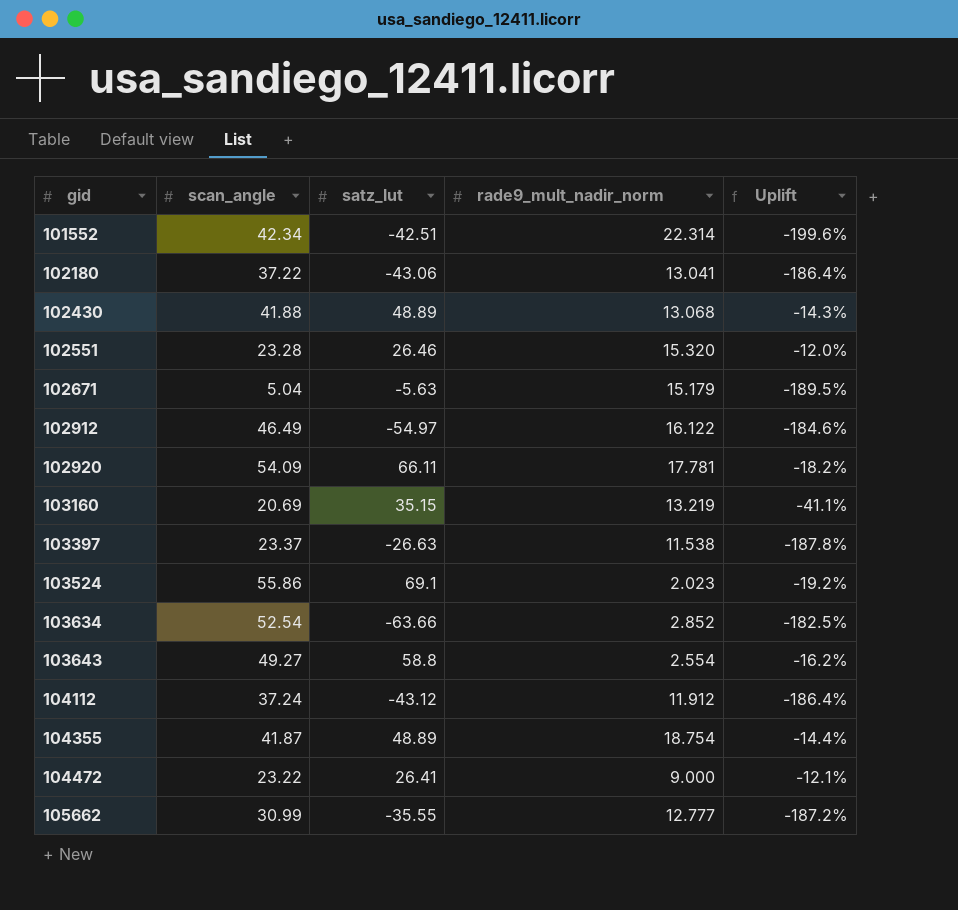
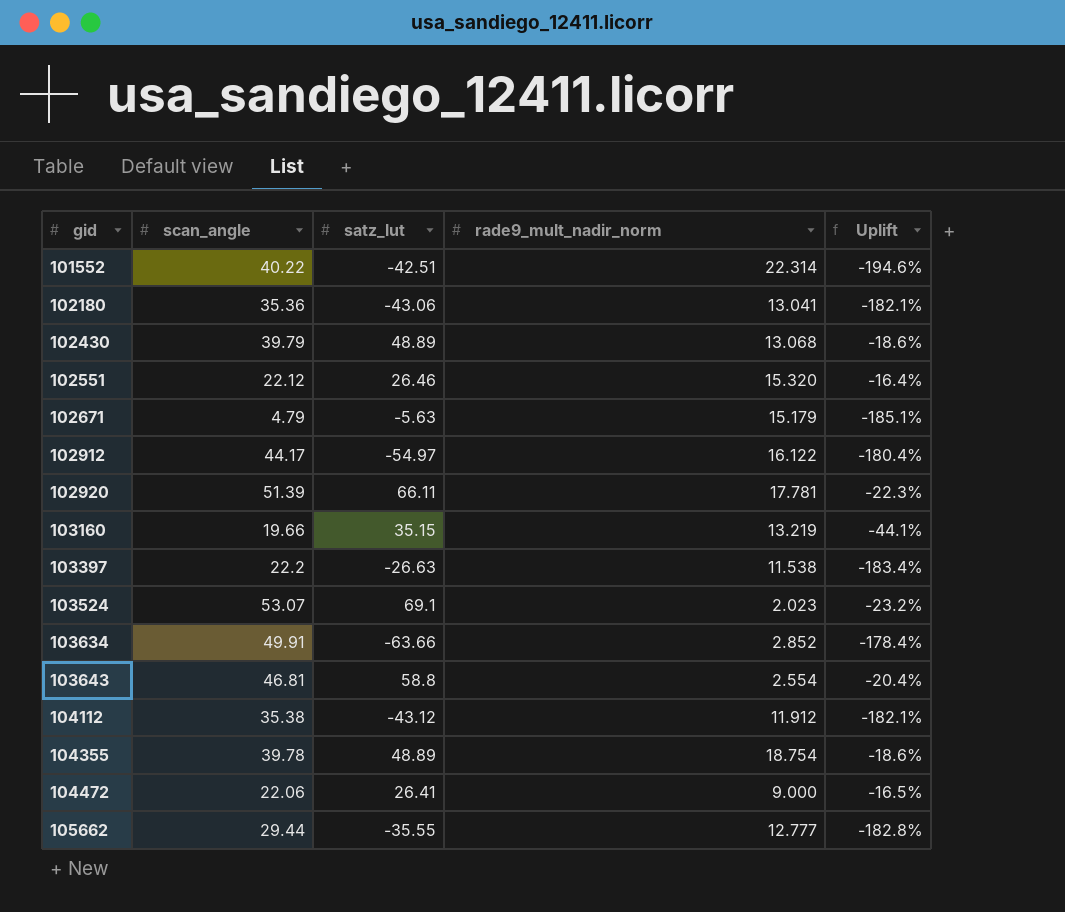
101552 | scan_angle: 42.34 -> 40.22
101552 | Uplift: -199.6% -> -194.6%
102180 | scan_angle: 37.22 -> 35.36
102180 | Uplift: -186.4% -> -182.1%
102430 | scan_angle: 41.88 -> 39.79
102430 | Uplift: -14.3% -> -18.6%
102551 | scan_angle: 23.28 -> 22.12
102551 | Uplift: -12.0% -> -16.4%
102671 | scan_angle: 5.04 -> 4.79
102671 | Uplift: -189.5% -> -185.1%
102912 | scan_angle: 46.49 -> 44.17
102912 | Uplift: -184.6% -> -180.4%
102920 | scan_angle: 54.09 -> 51.39
102920 | Uplift: -18.2% -> -22.3%
103160 | scan_angle: 20.69 -> 19.66
103160 | Uplift: -41.1% -> -44.1%
103397 | scan_angle: 23.37 -> 22.2
103397 | Uplift: -187.8% -> -183.4%
103524 | scan_angle: 55.86 -> 53.07
103524 | Uplift: -19.2% -> -23.2%
103634 | scan_angle: 52.54 -> 49.91
103634 | Uplift: -182.5% -> -178.4%
103643 | scan_angle: 49.27 -> 46.81
103643 | Uplift: -16.2% -> -20.4%
104112 | scan_angle: 37.24 -> 35.38
104112 | Uplift: -186.4% -> -182.1%
104355 | scan_angle: 41.87 -> 39.78
104355 | Uplift: -14.4% -> -18.6%
104472 | scan_angle: 23.22 -> 22.06
104472 | Uplift: -12.1% -> -16.5%
105662 | scan_angle: 30.99 -> 29.44
105662 | Uplift: -187.2% -> -182.8%

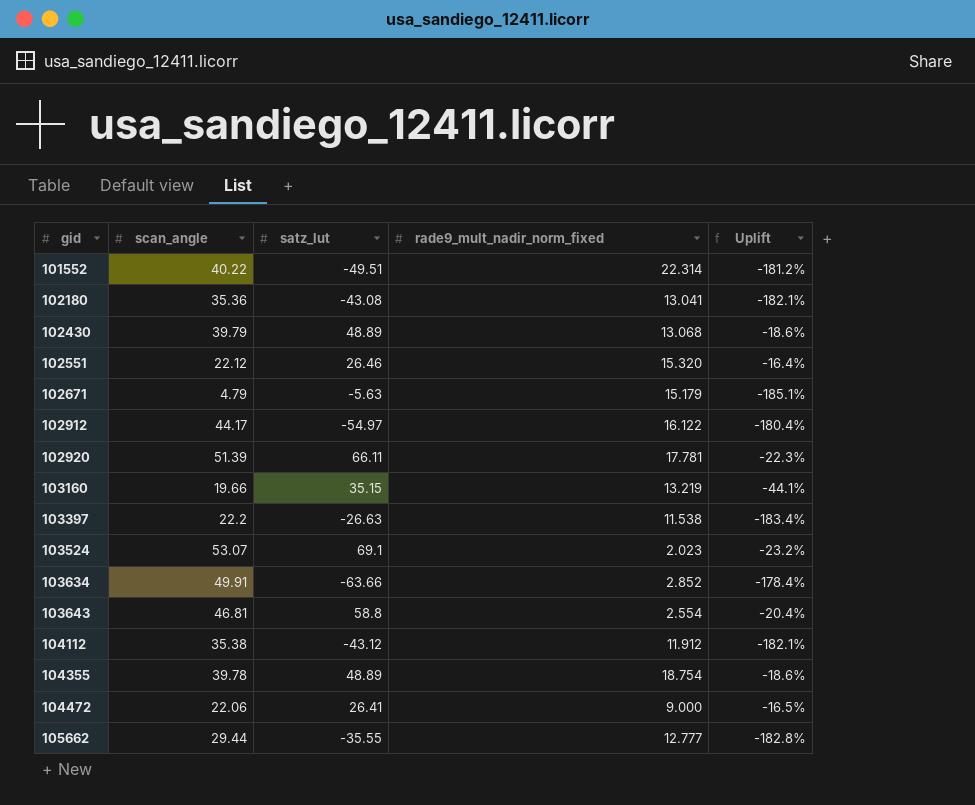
column name: rade9_mult_nadir_norm -> rade9_mult_nadir_norm_fixed
101552 | satz_lut: -42.51 -> -49.51
101552 | Uplift: -194.6% -> -181.2%
102180 | satz_lut: -43.06 -> -43.08

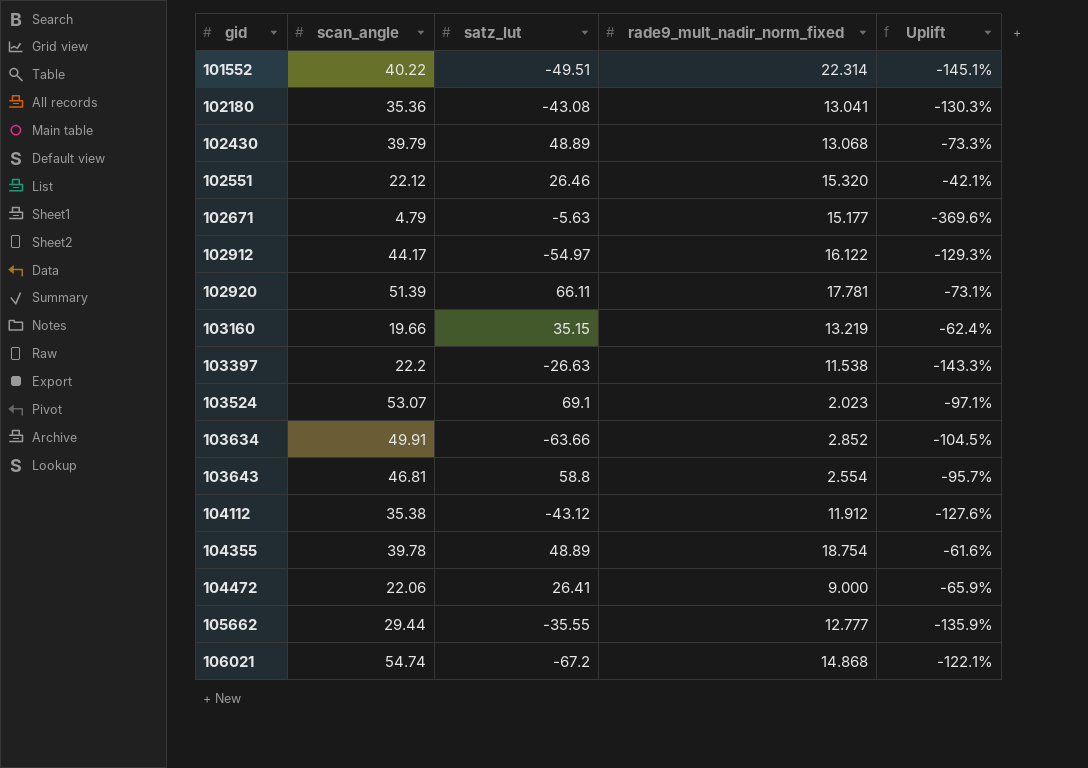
column Uplift | formula: ([scan_angle] - [satz_lut]) / [satz_lut] -> ([rade9_mult_nadir_norm_fixed] - [satz_lut]) / [satz_lut]
102671 | rade9_mult_nadir_norm_fixed: 15.179 -> 15.177
row 106021: none -> 54.74 | -67.2 | 14.868 | -122.1%

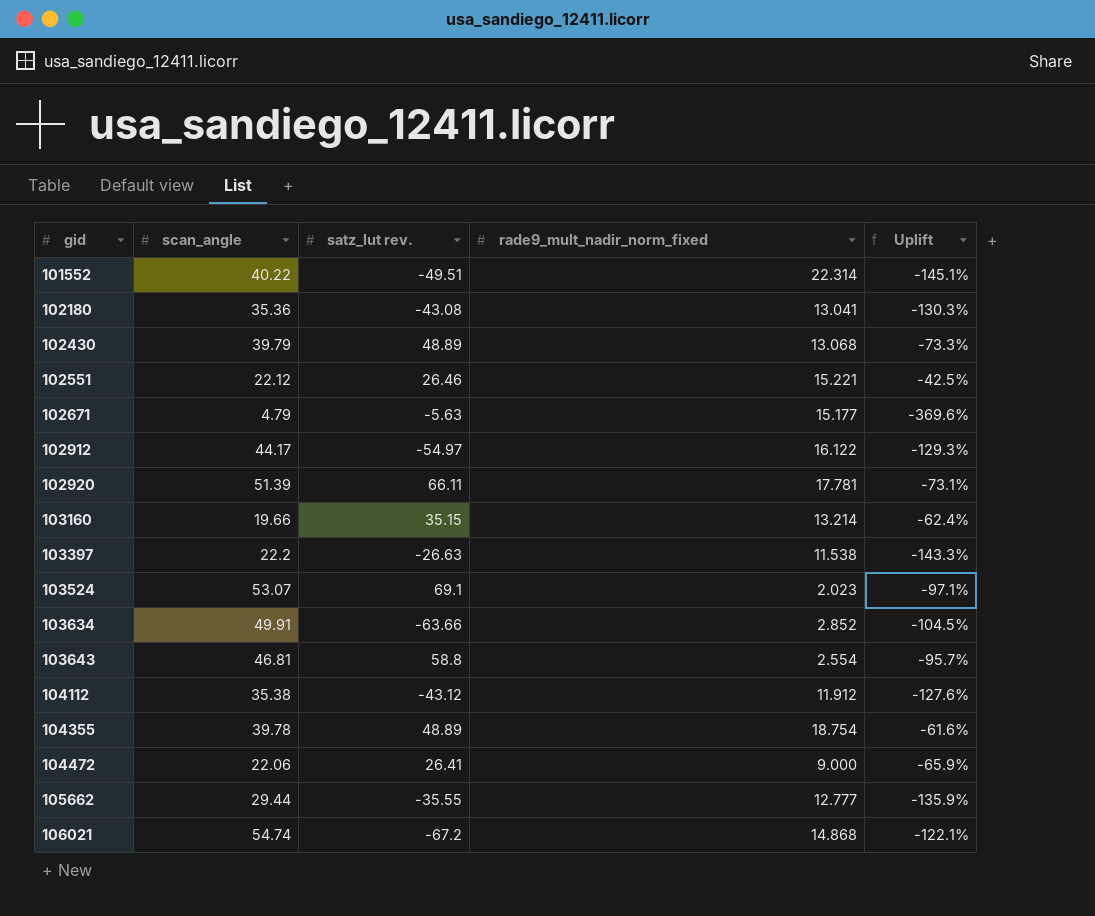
column name: satz_lut -> satz_lut rev.
102551 | rade9_mult_nadir_norm_fixed: 15.320 -> 15.221
102551 | Uplift: -42.1% -> -42.5%
103160 | rade9_mult_nadir_norm_fixed: 13.219 -> 13.214

